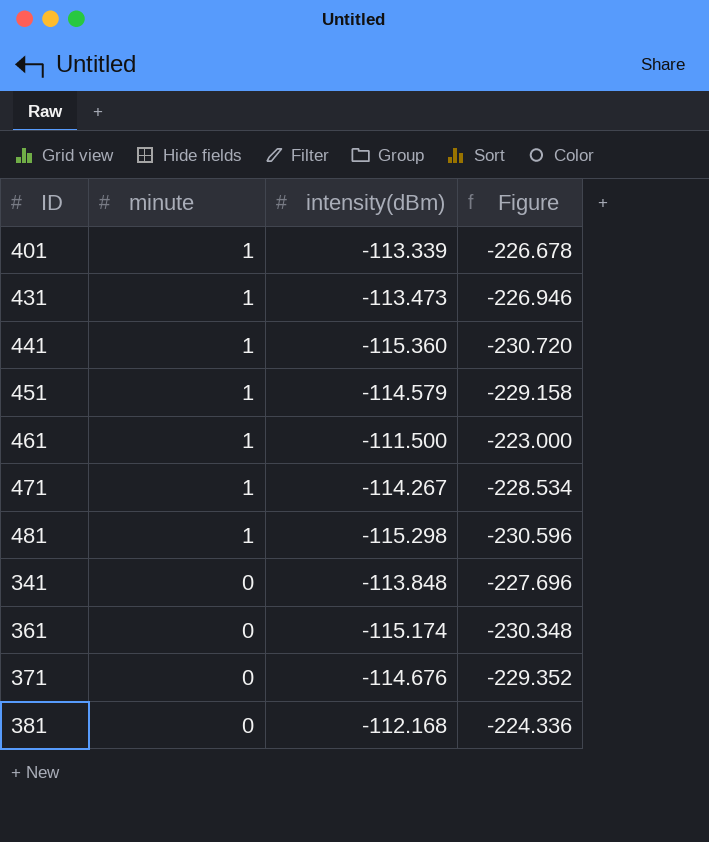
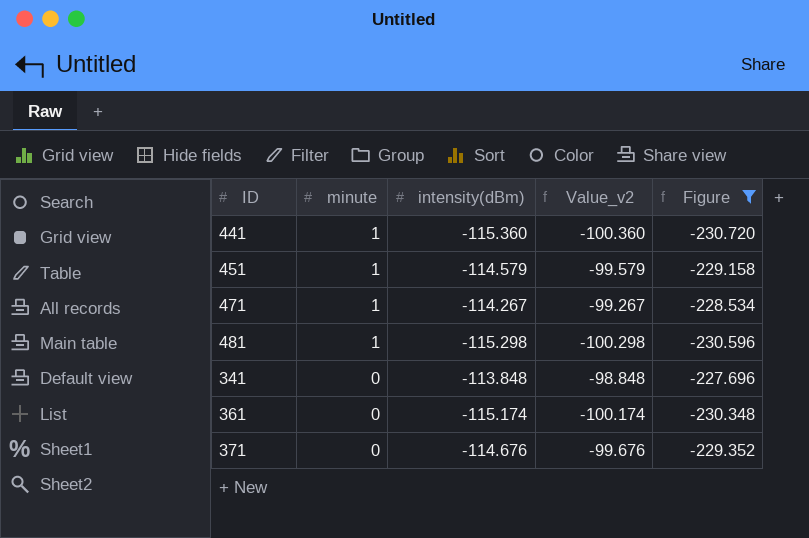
filter: none -> Figure <= -227.696
column Value_v2 | formula: none -> [intensity(dBm)] + 15

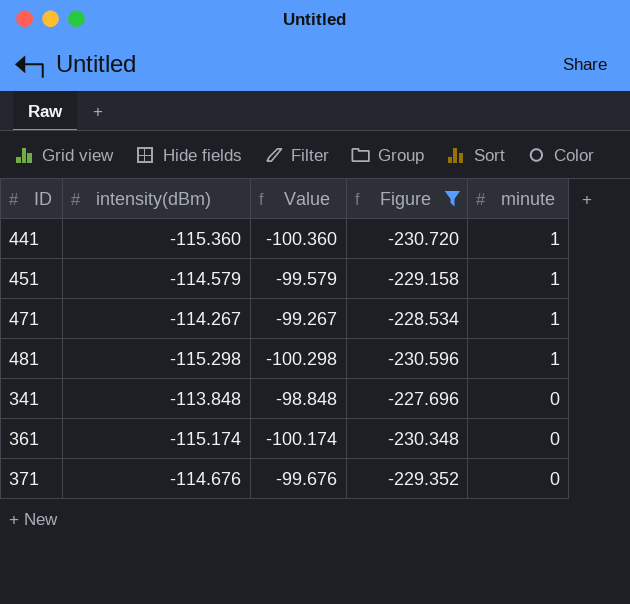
column name: Value_v2 -> Value
column minute | position: 2 -> 5

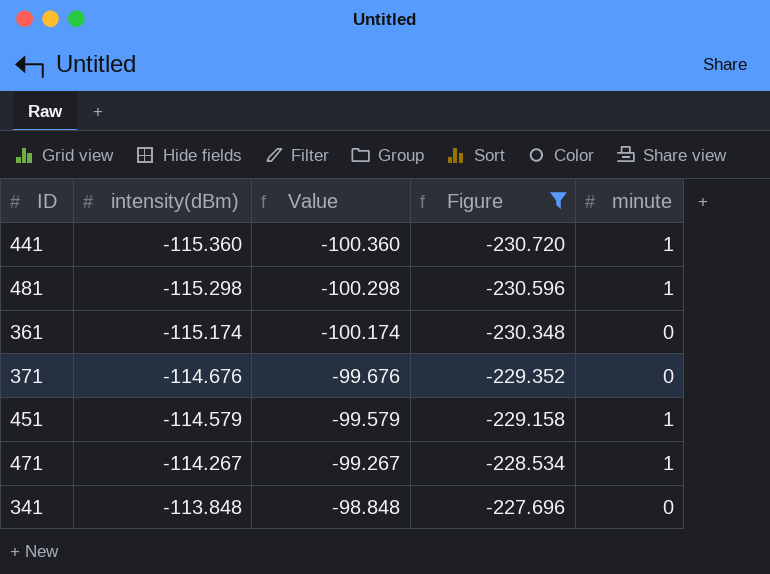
row order: minute descending -> intensity(dBm) ascending

